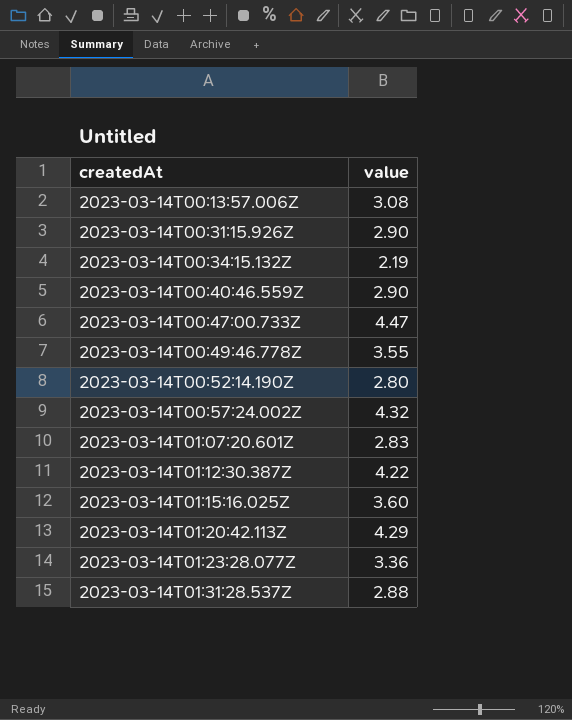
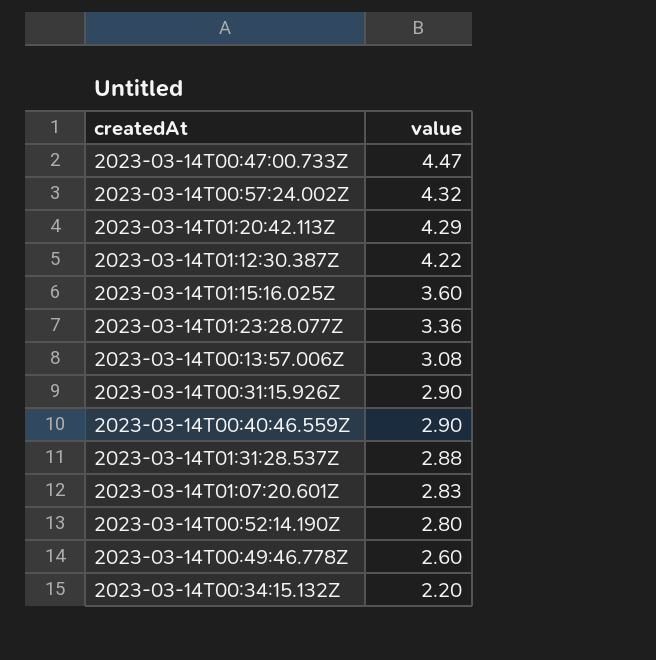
row order: createdAt ascending -> value descending
2023-03-14T00:49:46.778Z | value: 3.55 -> 2.60
2023-03-14T00:34:15.132Z | value: 2.19 -> 2.20

